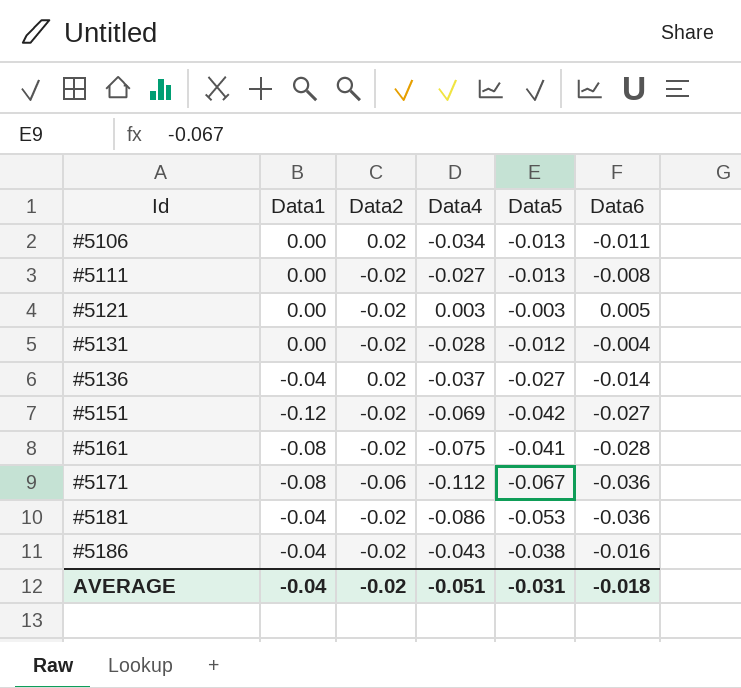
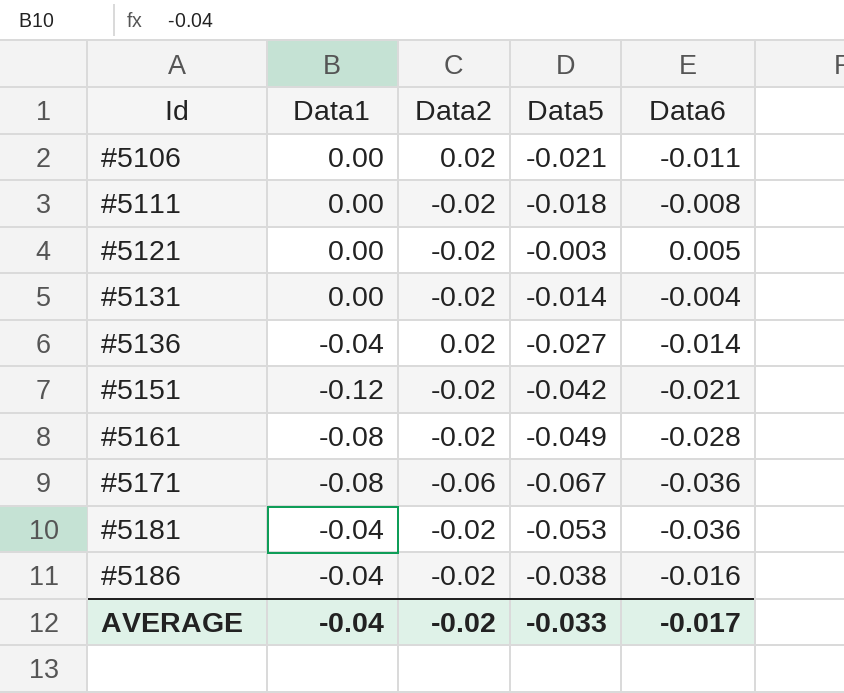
column Data4 | position: 4 -> none
#5106 | Data5: -0.013 -> -0.021
#5111 | Data5: -0.013 -> -0.018
#5131 | Data5: -0.012 -> -0.014
#5151 | Data6: -0.027 -> -0.021
#5161 | Data5: -0.041 -> -0.049
AVERAGE | Data5: -0.031 -> -0.033
AVERAGE | Data6: -0.018 -> -0.017

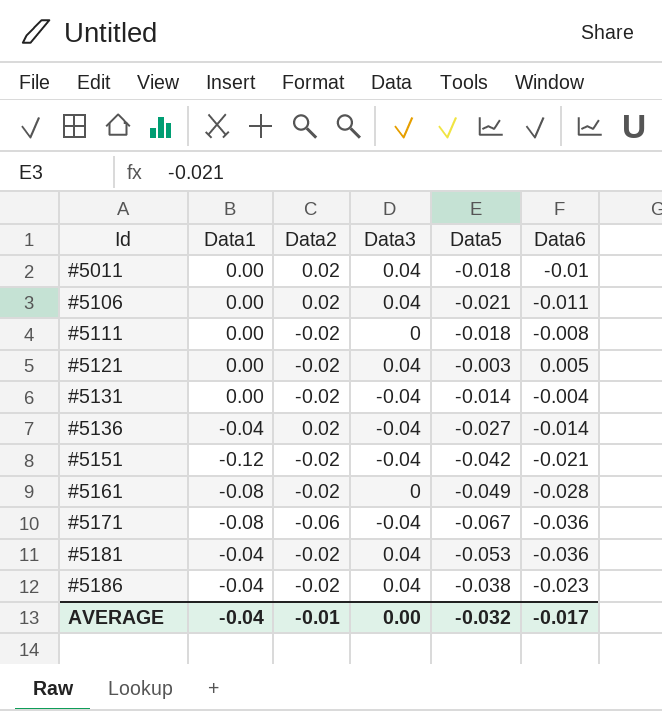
column Data3 | position: none -> 4
row #5011: none -> 0.00 | 0.02 | 0.04 | -0.018 | -0.01
#5186 | Data6: -0.016 -> -0.023
AVERAGE | Data2: -0.02 -> -0.01
AVERAGE | Data5: -0.033 -> -0.032

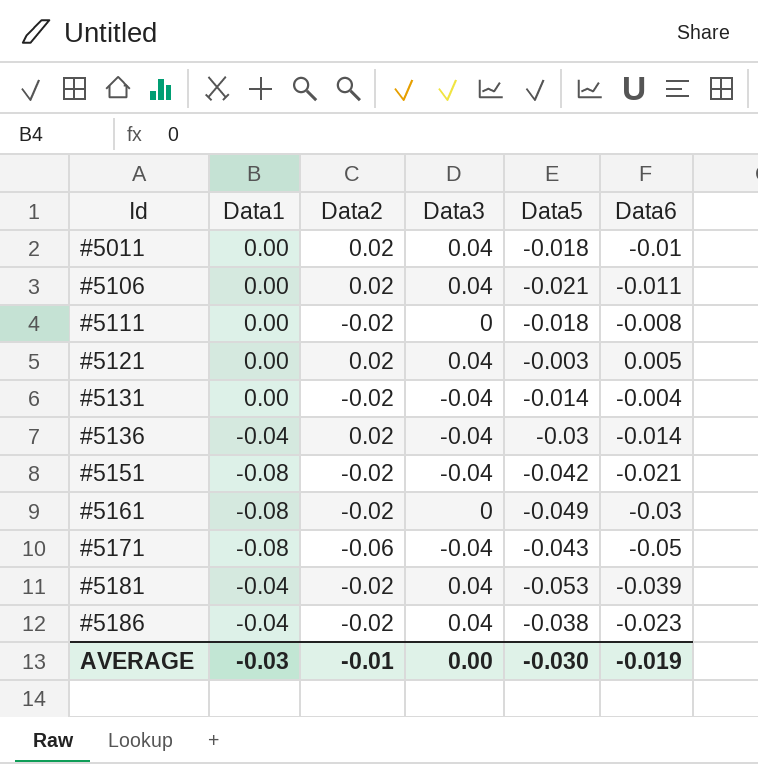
#5121 | Data2: -0.02 -> 0.02
#5136 | Data5: -0.027 -> -0.03
#5151 | Data1: -0.12 -> -0.08
#5161 | Data6: -0.028 -> -0.03
#5171 | Data5: -0.067 -> -0.043
#5171 | Data6: -0.036 -> -0.05
#5181 | Data6: -0.036 -> -0.039
AVERAGE | Data1: -0.04 -> -0.03
AVERAGE | Data5: -0.032 -> -0.030
AVERAGE | Data6: -0.017 -> -0.019

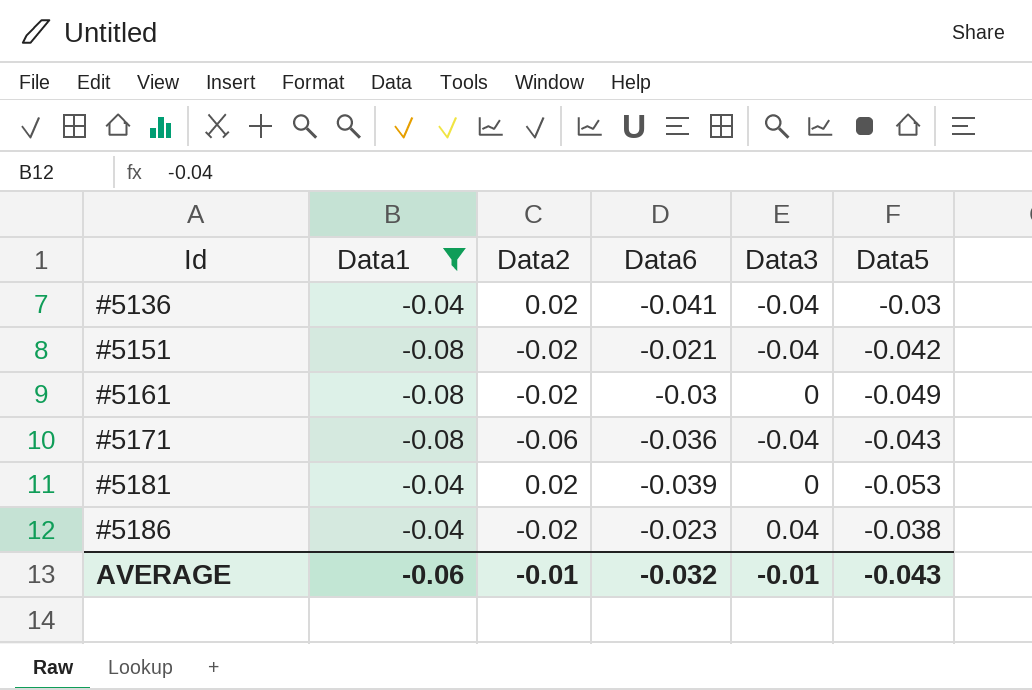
filter: none -> Data1 != 0.00
column Data6 | position: 6 -> 4
#5136 | Data6: -0.014 -> -0.041
#5171 | Data6: -0.05 -> -0.036
#5181 | Data2: -0.02 -> 0.02
#5181 | Data3: 0.04 -> 0
AVERAGE | Data1: -0.03 -> -0.06
AVERAGE | Data6: -0.019 -> -0.032
AVERAGE | Data3: 0.00 -> -0.01
AVERAGE | Data5: -0.030 -> -0.043

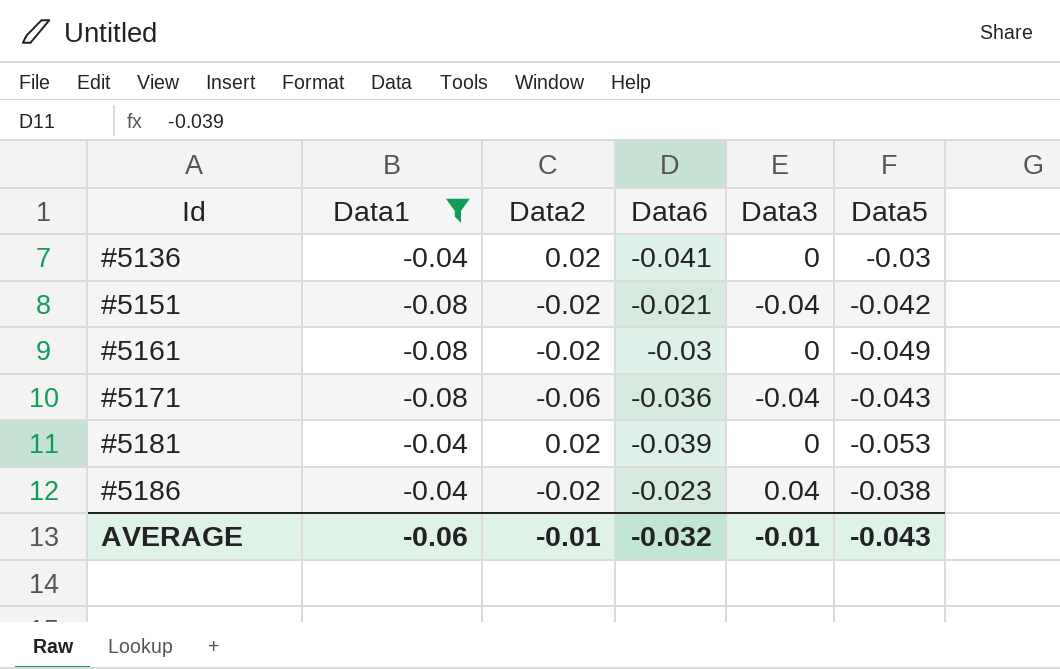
#5136 | Data3: -0.04 -> 0

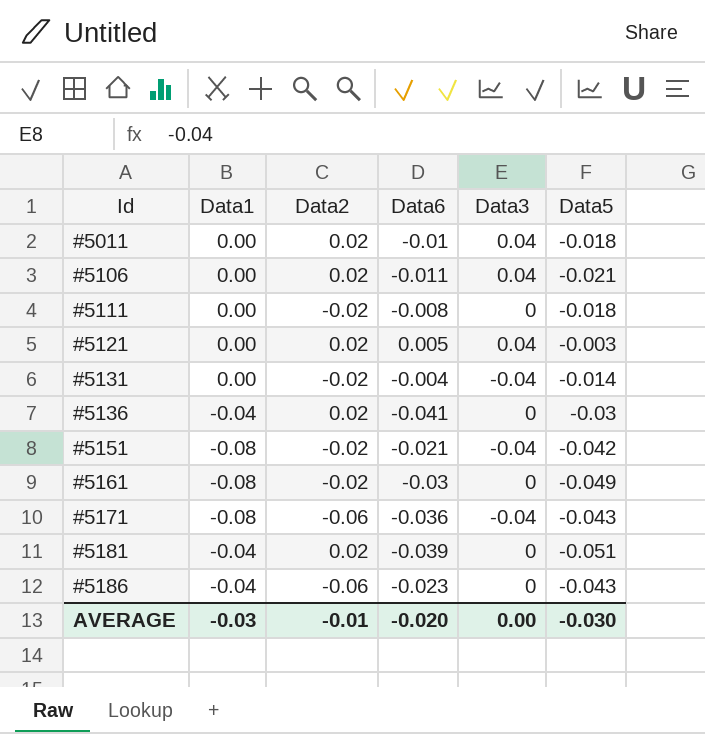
filter: Data1 != 0.00 -> none
#5181 | Data5: -0.053 -> -0.051
#5186 | Data2: -0.02 -> -0.06
#5186 | Data3: 0.04 -> 0
#5186 | Data5: -0.038 -> -0.043
AVERAGE | Data1: -0.06 -> -0.03
AVERAGE | Data6: -0.032 -> -0.020
AVERAGE | Data3: -0.01 -> 0.00
AVERAGE | Data5: -0.043 -> -0.030

